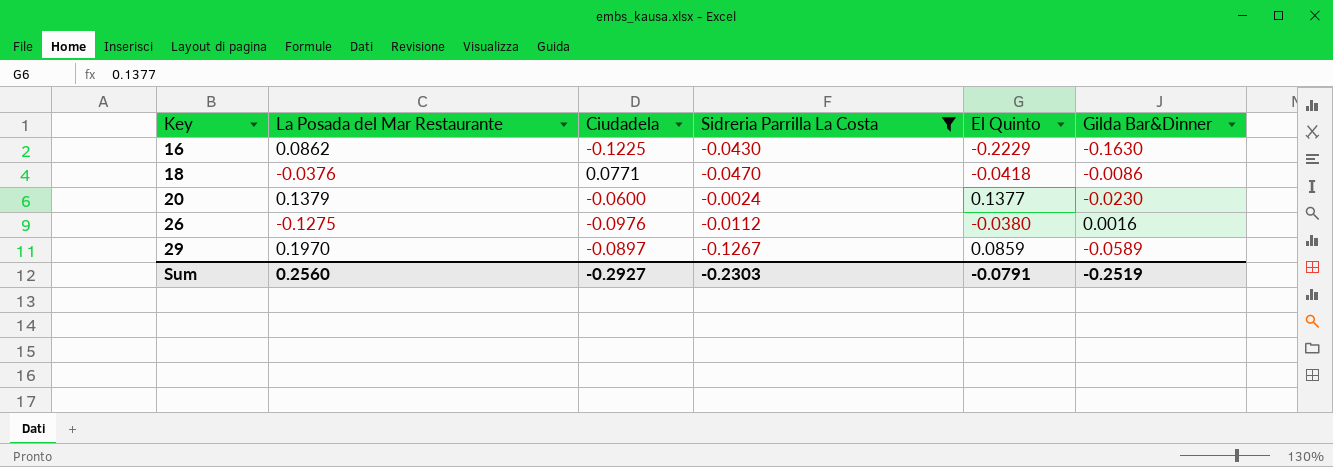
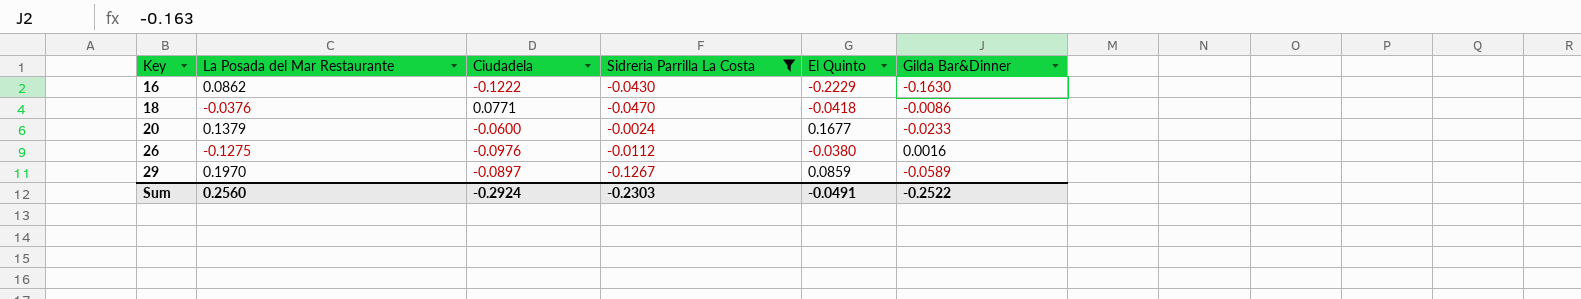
16 | Ciudadela: -0.1225 -> -0.1222
20 | El Quinto: 0.1377 -> 0.1677
20 | Gilda Bar&Dinner: -0.0230 -> -0.0233
Sum | Ciudadela: -0.2927 -> -0.2924
Sum | El Quinto: -0.0791 -> -0.0491
Sum | Gilda Bar&Dinner: -0.2519 -> -0.2522

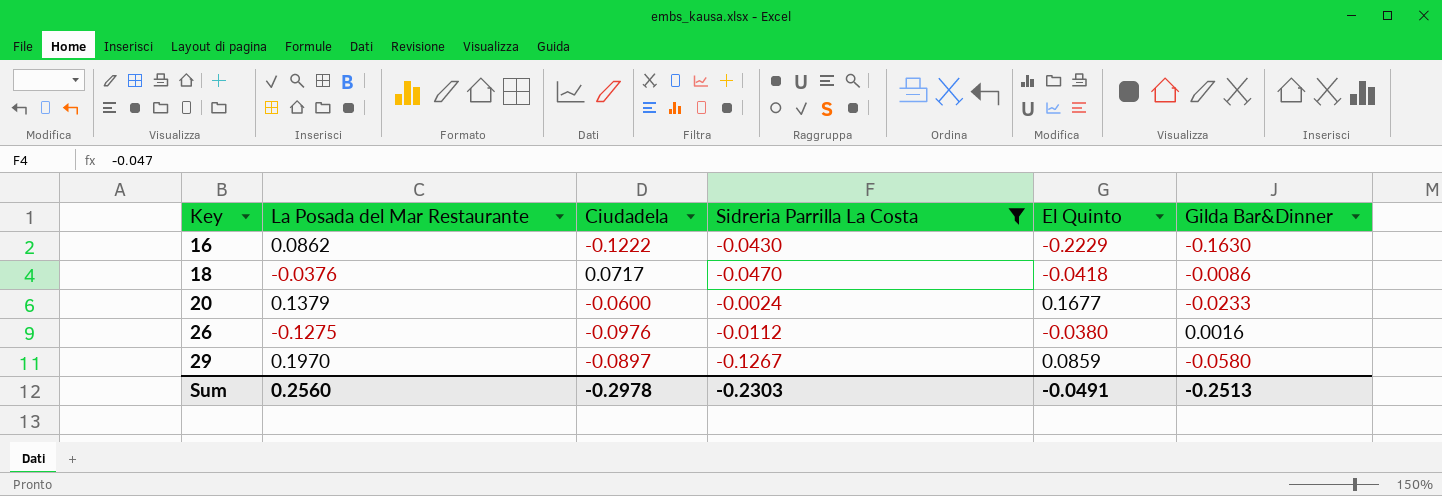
18 | Ciudadela: 0.0771 -> 0.0717
29 | Gilda Bar&Dinner: -0.0589 -> -0.0580
Sum | Ciudadela: -0.2924 -> -0.2978
Sum | Gilda Bar&Dinner: -0.2522 -> -0.2513

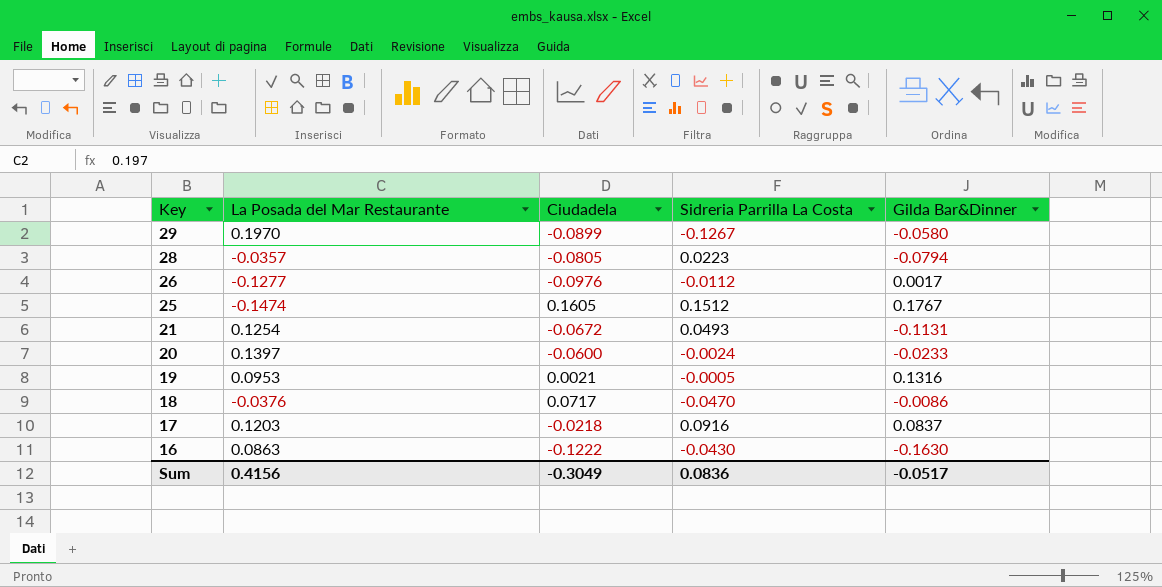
filter: Sidreria Parrilla La Costa <= -0.0024 -> none
row order: Key ascending -> Key descending
column El Quinto | position: 5 -> none
29 | Ciudadela: -0.0897 -> -0.0899
26 | La Posada del Mar Restaurante: -0.1275 -> -0.1277
26 | Gilda Bar&Dinner: 0.0016 -> 0.0017
20 | La Posada del Mar Restaurante: 0.1379 -> 0.1397
16 | La Posada del Mar Restaurante: 0.0862 -> 0.0863
Sum | La Posada del Mar Restaurante: 0.2560 -> 0.4156
Sum | Ciudadela: -0.2978 -> -0.3049
Sum | Sidreria Parrilla La Costa: -0.2303 -> 0.0836
Sum | Gilda Bar&Dinner: -0.2513 -> -0.0517

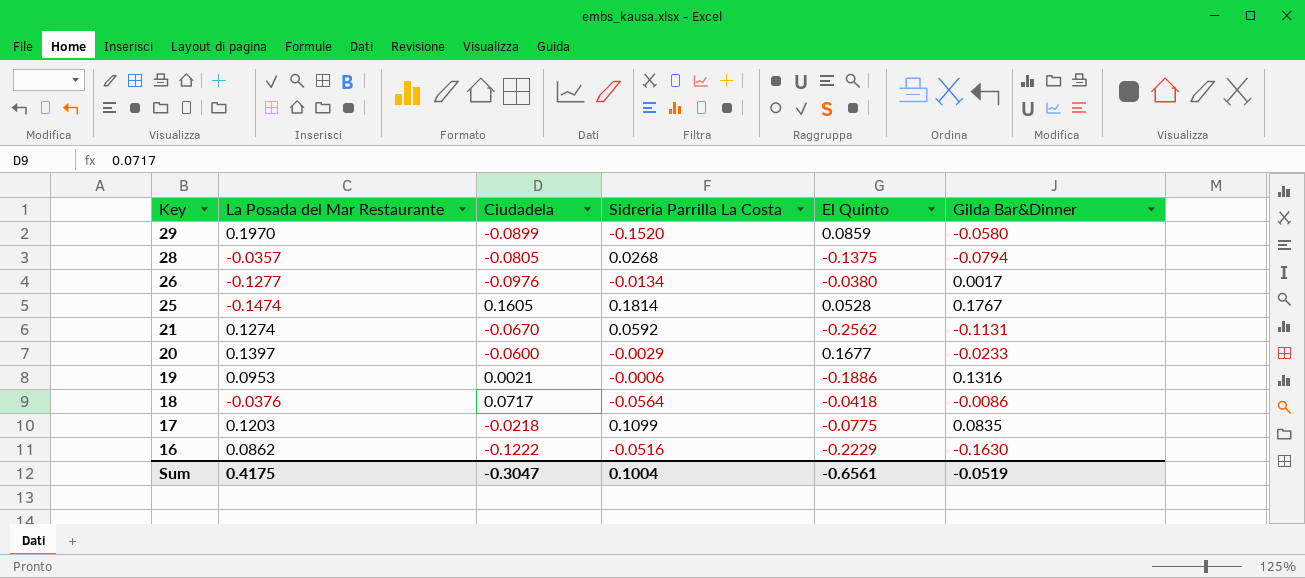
column El Quinto | position: none -> 5
29 | Sidreria Parrilla La Costa: -0.1267 -> -0.1520
28 | Sidreria Parrilla La Costa: 0.0223 -> 0.0268
26 | Sidreria Parrilla La Costa: -0.0112 -> -0.0134
25 | Sidreria Parrilla La Costa: 0.1512 -> 0.1814
21 | La Posada del Mar Restaurante: 0.1254 -> 0.1274
21 | Ciudadela: -0.0672 -> -0.0670
21 | Sidreria Parrilla La Costa: 0.0493 -> 0.0592
20 | Sidreria Parrilla La Costa: -0.0024 -> -0.0029
19 | Sidreria Parrilla La Costa: -0.0005 -> -0.0006
18 | Sidreria Parrilla La Costa: -0.0470 -> -0.0564
17 | Sidreria Parrilla La Costa: 0.0916 -> 0.1099
17 | Gilda Bar&Dinner: 0.0837 -> 0.0835
16 | La Posada del Mar Restaurante: 0.0863 -> 0.0862
16 | Sidreria Parrilla La Costa: -0.0430 -> -0.0516
Sum | La Posada del Mar Restaurante: 0.4156 -> 0.4175
Sum | Ciudadela: -0.3049 -> -0.3047
Sum | Sidreria Parrilla La Costa: 0.0836 -> 0.1004
Sum | Gilda Bar&Dinner: -0.0517 -> -0.0519

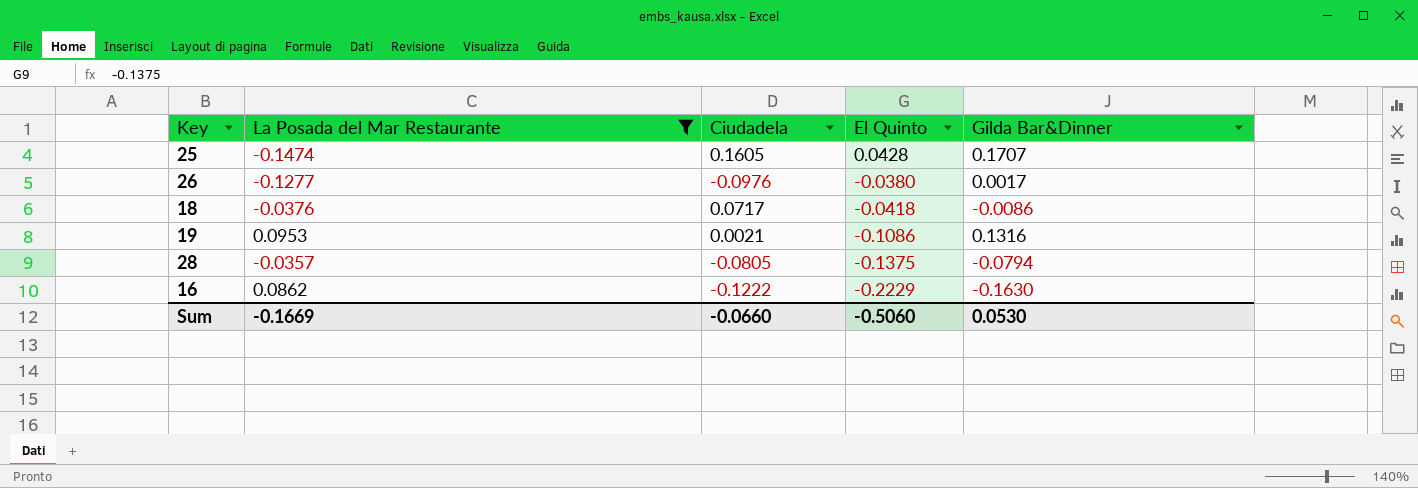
filter: none -> La Posada del Mar Restaurante <= 0.0953
row order: Key descending -> El Quinto descending
column Sidreria Parrilla La Costa | position: 4 -> none
25 | El Quinto: 0.0528 -> 0.0428
25 | Gilda Bar&Dinner: 0.1767 -> 0.1707
19 | El Quinto: -0.1886 -> -0.1086
Sum | La Posada del Mar Restaurante: 0.4175 -> -0.1669
Sum | Ciudadela: -0.3047 -> -0.0660
Sum | El Quinto: -0.6561 -> -0.5060
Sum | Gilda Bar&Dinner: -0.0519 -> 0.0530

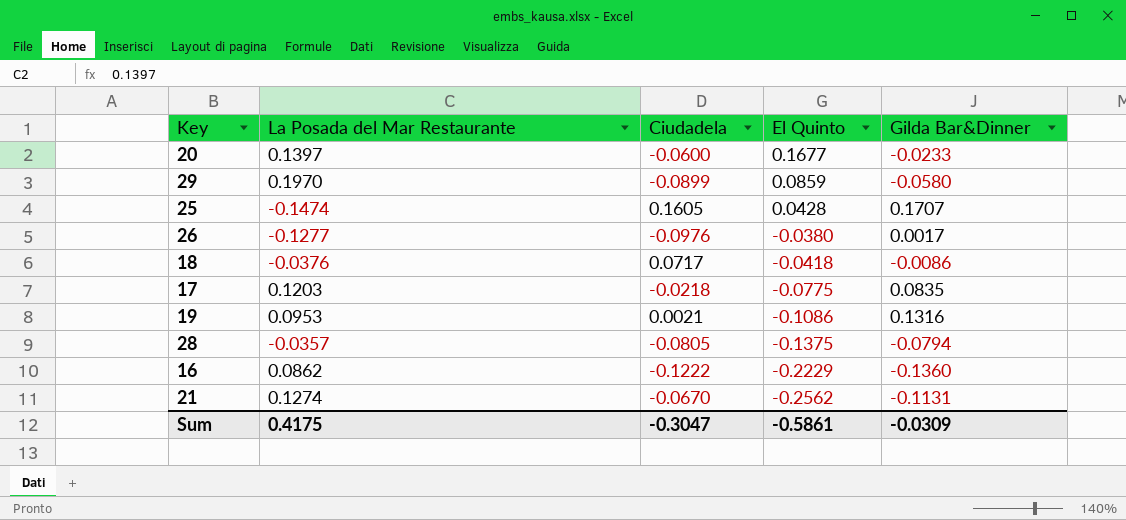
filter: La Posada del Mar Restaurante <= 0.0953 -> none
16 | Gilda Bar&Dinner: -0.1630 -> -0.1360
Sum | La Posada del Mar Restaurante: -0.1669 -> 0.4175
Sum | Ciudadela: -0.0660 -> -0.3047
Sum | El Quinto: -0.5060 -> -0.5861
Sum | Gilda Bar&Dinner: 0.0530 -> -0.0309

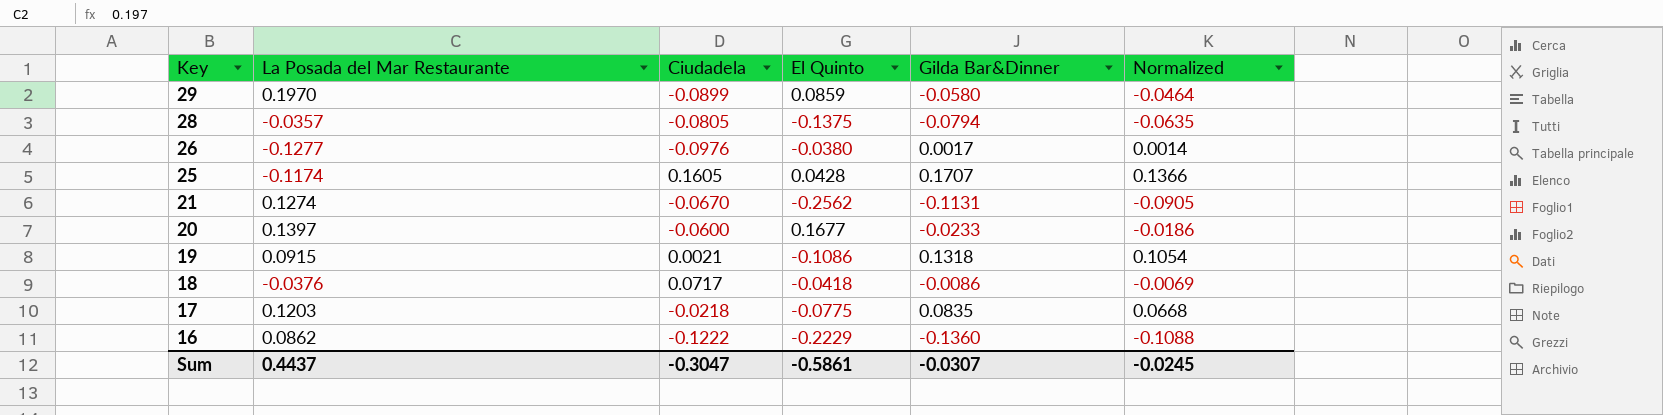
row order: El Quinto descending -> Key descending
column Normalized | formula: none -> [Gilda Bar&Dinner] * 0.8
25 | La Posada del Mar Restaurante: -0.1474 -> -0.1174
19 | La Posada del Mar Restaurante: 0.0953 -> 0.0915
19 | Gilda Bar&Dinner: 0.1316 -> 0.1318
Sum | La Posada del Mar Restaurante: 0.4175 -> 0.4437
Sum | Gilda Bar&Dinner: -0.0309 -> -0.0307

